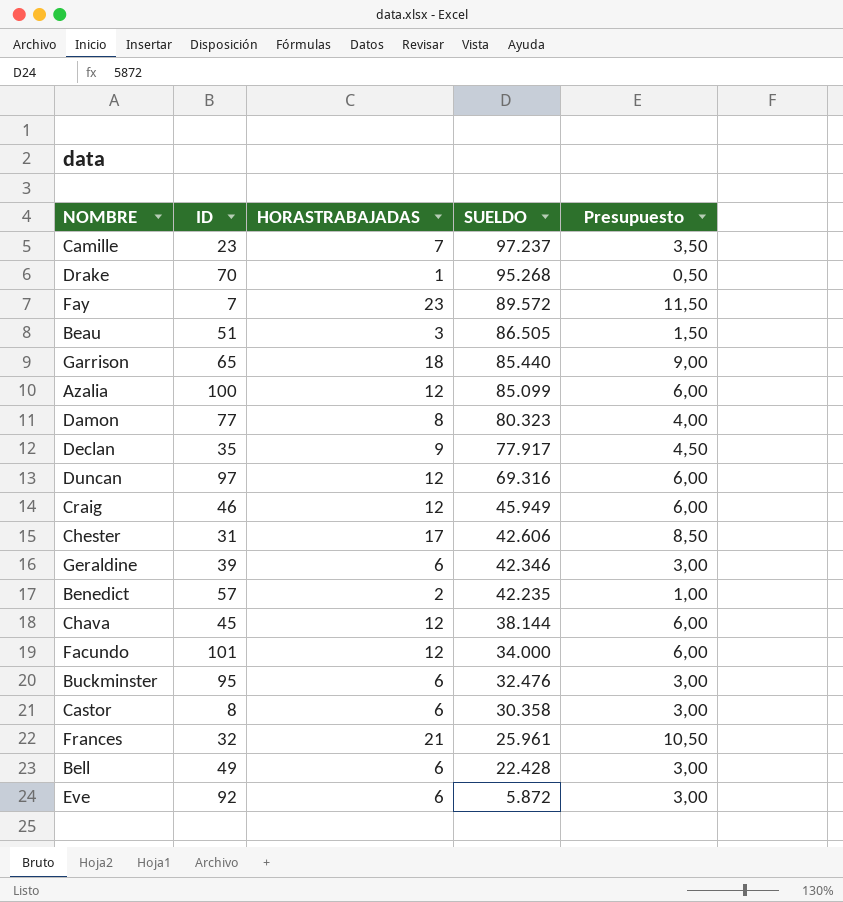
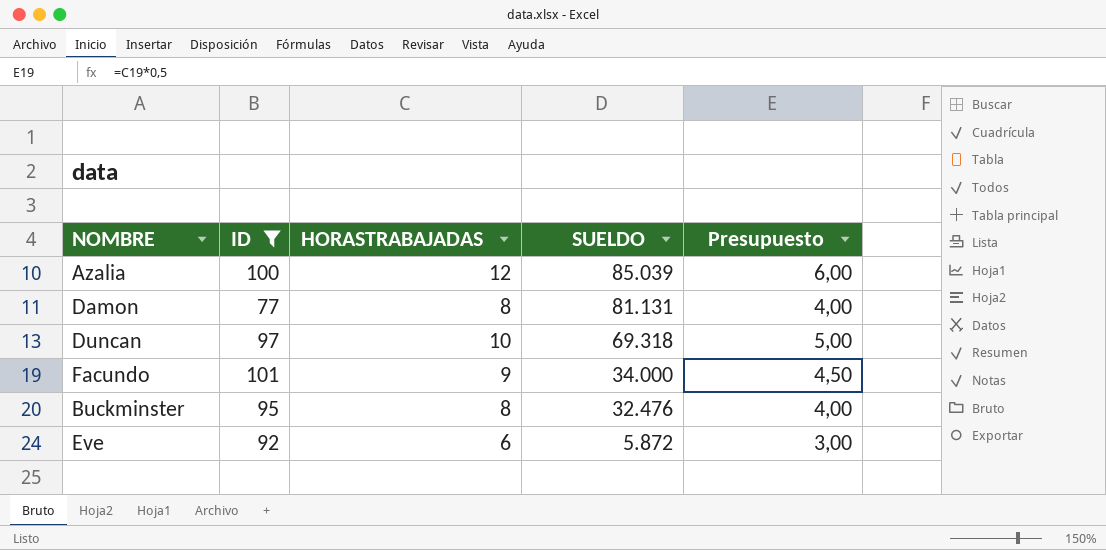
filter: none -> ID >= 77
Azalia | SUELDO: 85.099 -> 85.039
Damon | SUELDO: 80.323 -> 81.131
Duncan | HORASTRABAJADAS: 12 -> 10
Duncan | SUELDO: 69.316 -> 69.318
Duncan | Presupuesto: 6,00 -> 5,00
Facundo | HORASTRABAJADAS: 12 -> 9
Facundo | Presupuesto: 6,00 -> 4,50
Buckminster | HORASTRABAJADAS: 6 -> 8
Buckminster | Presupuesto: 3,00 -> 4,00

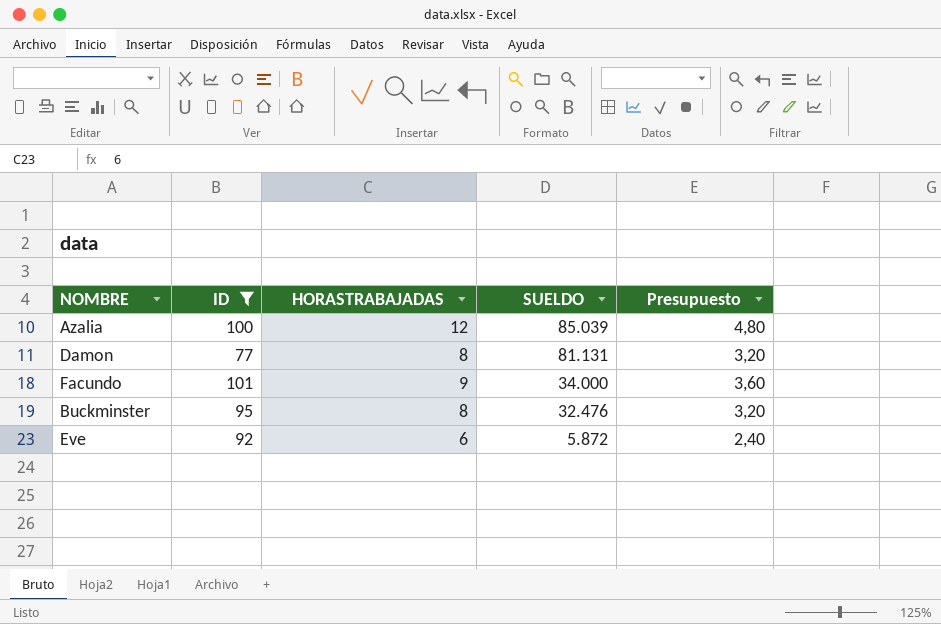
column Presupuesto | formula: [HORASTRABAJADAS] * 0,5 -> [HORASTRABAJADAS] * 0,4
row Duncan: 97 | 10 | 69.318 | 5,00 -> none

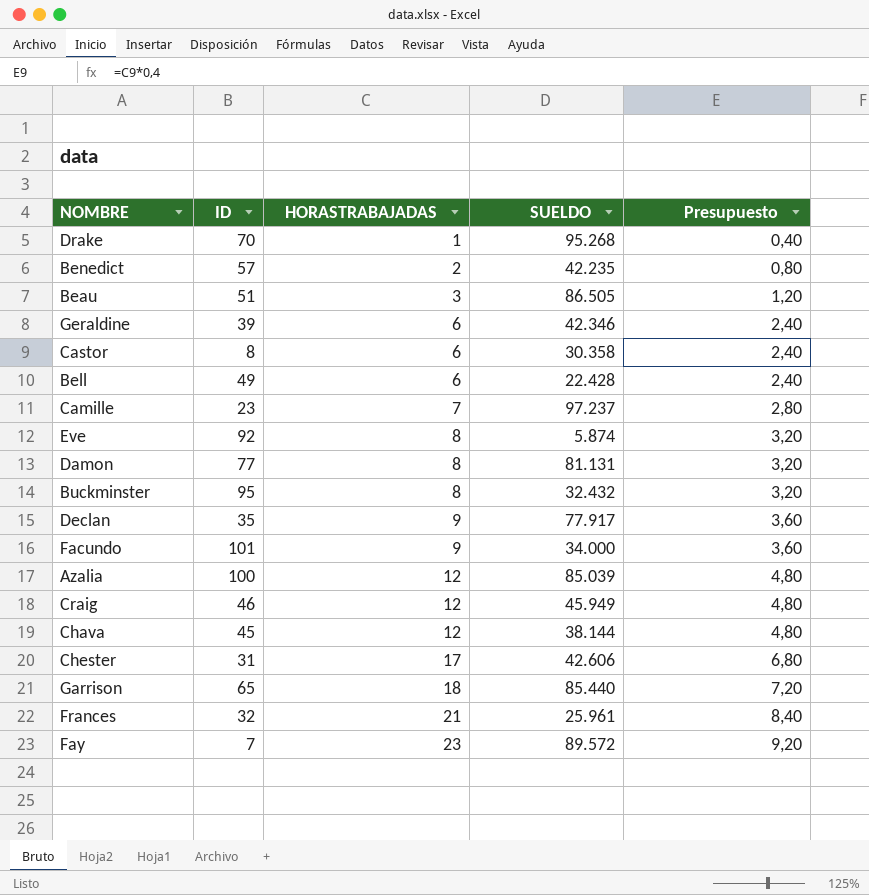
filter: ID >= 77 -> none
row order: SUELDO descending -> HORASTRABAJADAS ascending
Eve | HORASTRABAJADAS: 6 -> 8
Eve | SUELDO: 5.872 -> 5.874
Eve | Presupuesto: 2,40 -> 3,20
Buckminster | SUELDO: 32.476 -> 32.432

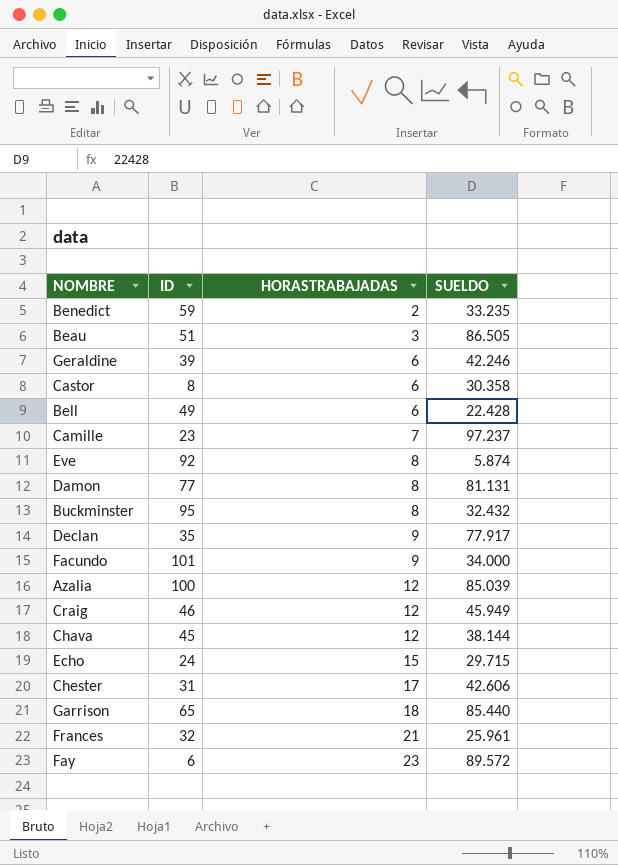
column Presupuesto | formula: [HORASTRABAJADAS] * 0,4 -> none
row Drake: 70 | 1 | 95.268 | 0,40 -> none
Benedict | ID: 57 -> 59
Benedict | SUELDO: 42.235 -> 33.235
Geraldine | SUELDO: 42.346 -> 42.246
row Echo: none -> 24 | 15 | 29.715
Fay | ID: 7 -> 6

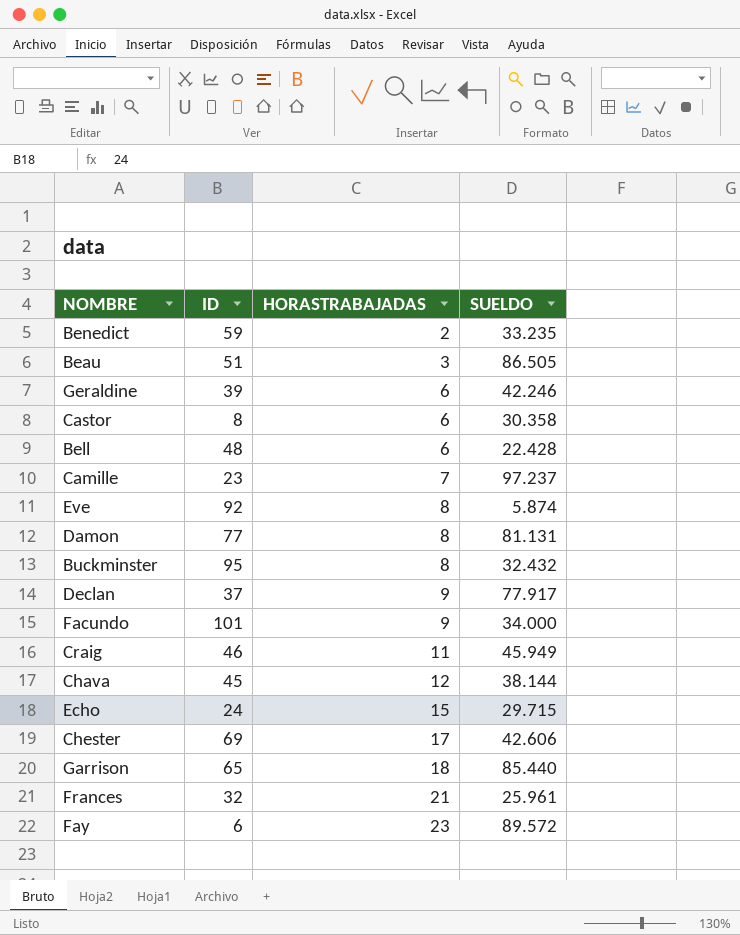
row Azalia: 100 | 12 | 85.039 -> none
Bell | ID: 49 -> 48
Declan | ID: 35 -> 37
Craig | HORASTRABAJADAS: 12 -> 11
Chester | ID: 31 -> 69

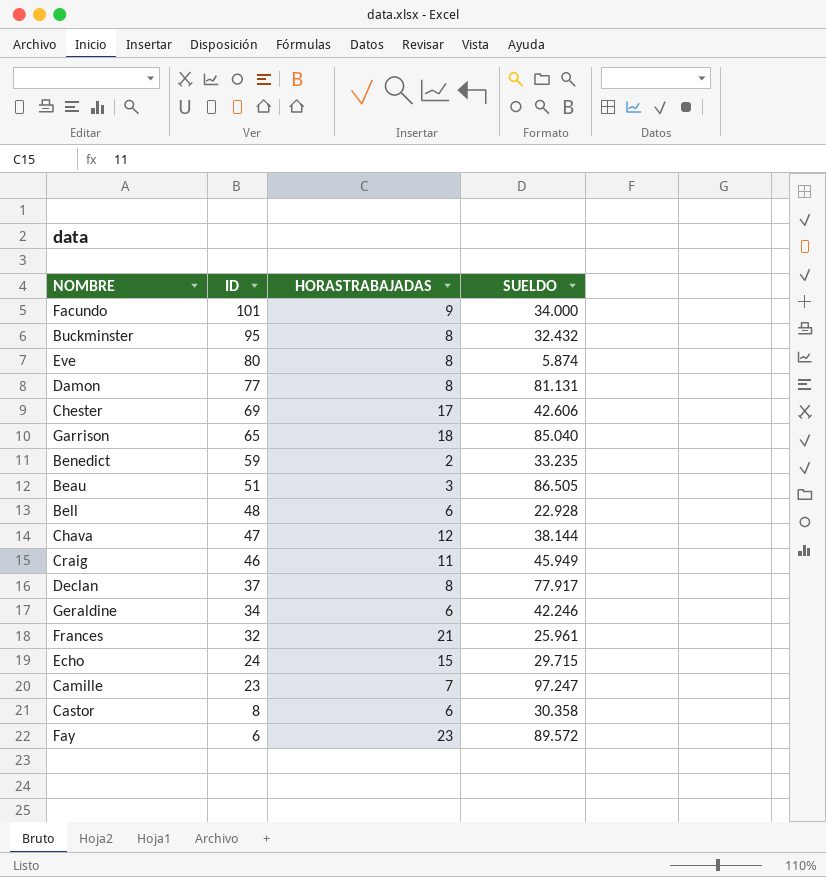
row order: HORASTRABAJADAS ascending -> ID descending
Eve | ID: 92 -> 80
Garrison | SUELDO: 85.440 -> 85.040
Bell | SUELDO: 22.428 -> 22.928
Chava | ID: 45 -> 47
Declan | HORASTRABAJADAS: 9 -> 8
Geraldine | ID: 39 -> 34
Camille | SUELDO: 97.237 -> 97.247

